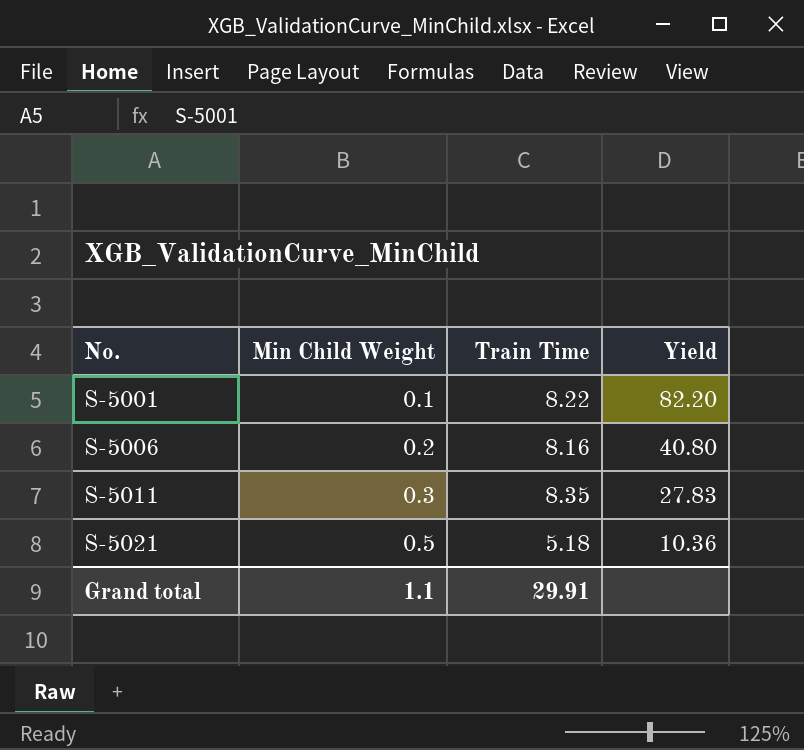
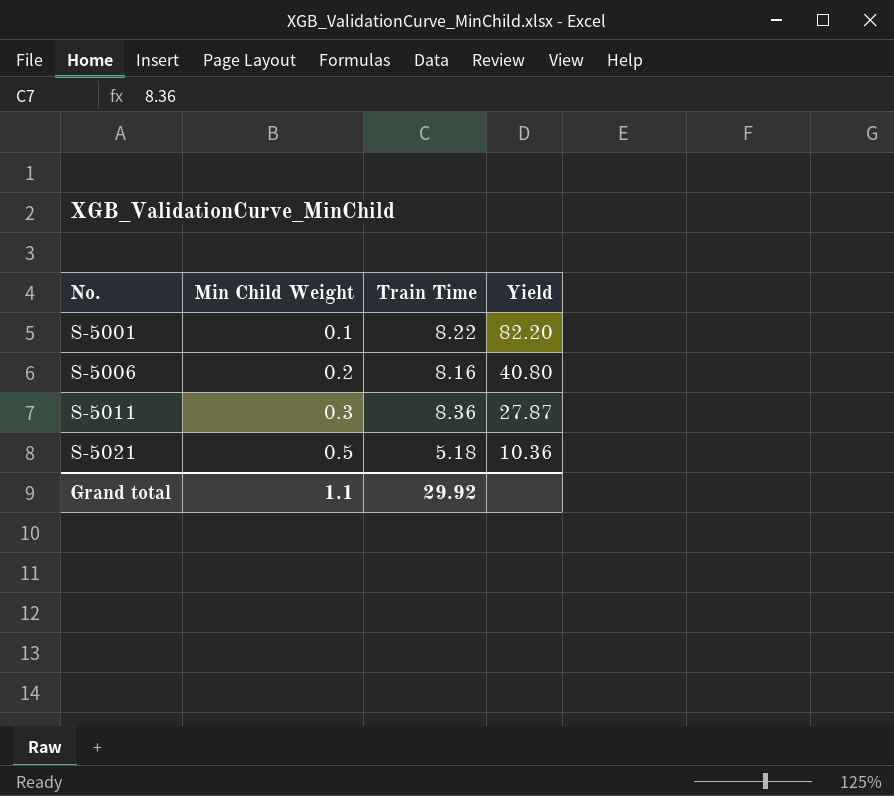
S-5011 | Train Time: 8.35 -> 8.36
S-5011 | Yield: 27.83 -> 27.87
Grand total | Train Time: 29.91 -> 29.92

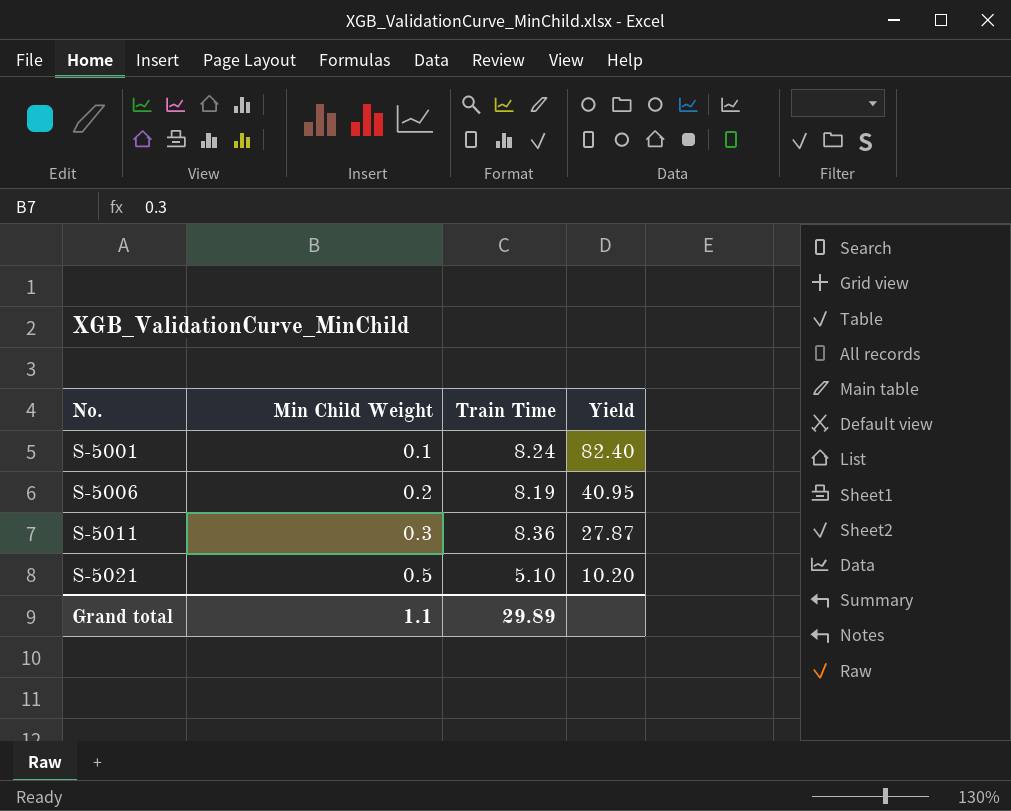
S-5001 | Train Time: 8.22 -> 8.24
S-5001 | Yield: 82.20 -> 82.40
S-5006 | Train Time: 8.16 -> 8.19
S-5006 | Yield: 40.80 -> 40.95
S-5021 | Train Time: 5.18 -> 5.10
S-5021 | Yield: 10.36 -> 10.20
Grand total | Train Time: 29.92 -> 29.89

